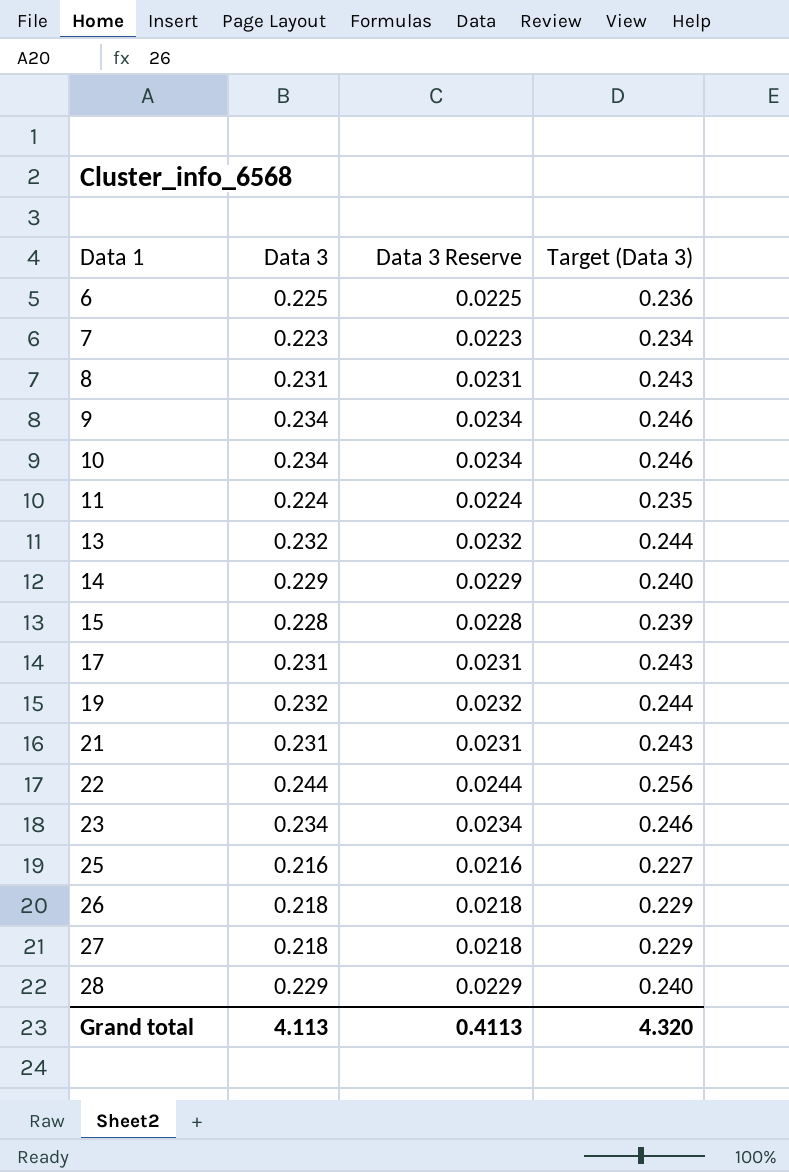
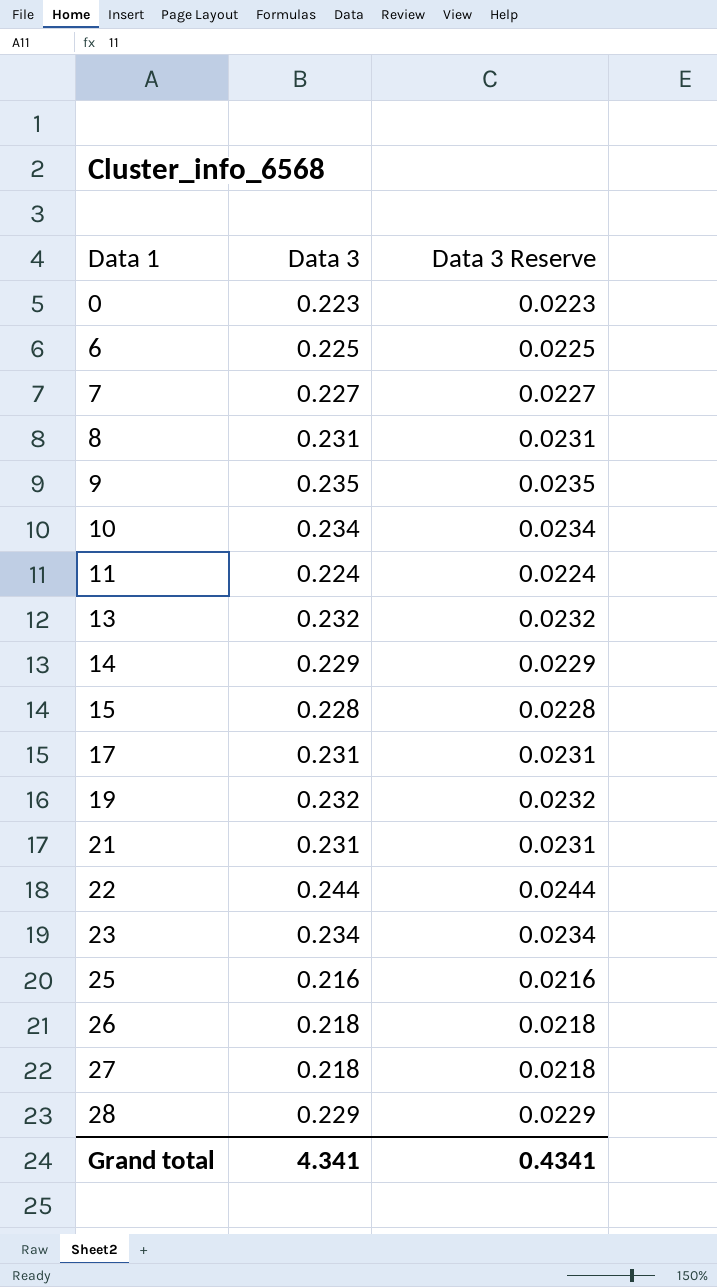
column Target (Data 3) | formula: [Data 3] * 1.05 -> none
row 0: none -> 0.223 | 0.0223
7 | Data 3: 0.223 -> 0.227
7 | Data 3 Reserve: 0.0223 -> 0.0227
9 | Data 3: 0.234 -> 0.235
9 | Data 3 Reserve: 0.0234 -> 0.0235
Grand total | Data 3: 4.113 -> 4.341
Grand total | Data 3 Reserve: 0.4113 -> 0.4341

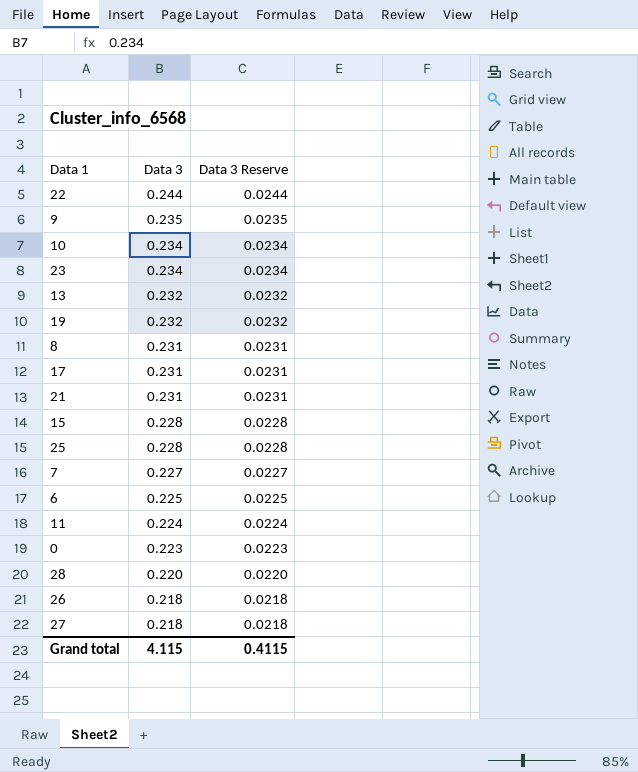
row order: Data 1 ascending -> Data 3 descending
row 14: 0.229 | 0.0229 -> none
25 | Data 3: 0.216 -> 0.228
25 | Data 3 Reserve: 0.0216 -> 0.0228
28 | Data 3: 0.229 -> 0.220
28 | Data 3 Reserve: 0.0229 -> 0.0220
Grand total | Data 3: 4.341 -> 4.115
Grand total | Data 3 Reserve: 0.4341 -> 0.4115

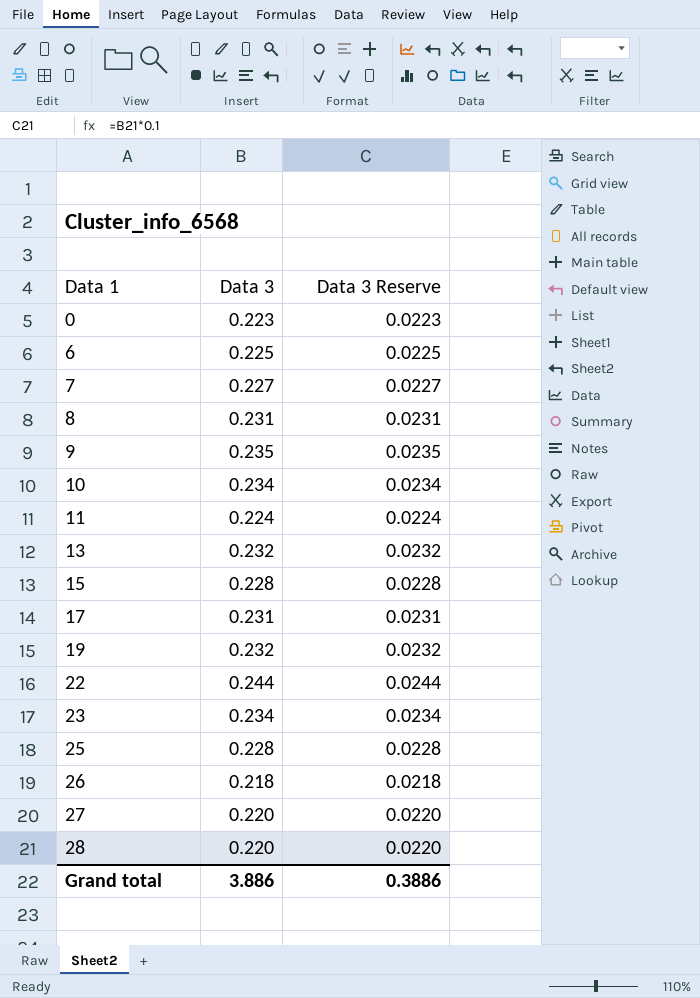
row order: Data 3 descending -> Data 1 ascending
row 21: 0.231 | 0.0231 -> none
27 | Data 3: 0.218 -> 0.220
27 | Data 3 Reserve: 0.0218 -> 0.0220
Grand total | Data 3: 4.115 -> 3.886
Grand total | Data 3 Reserve: 0.4115 -> 0.3886

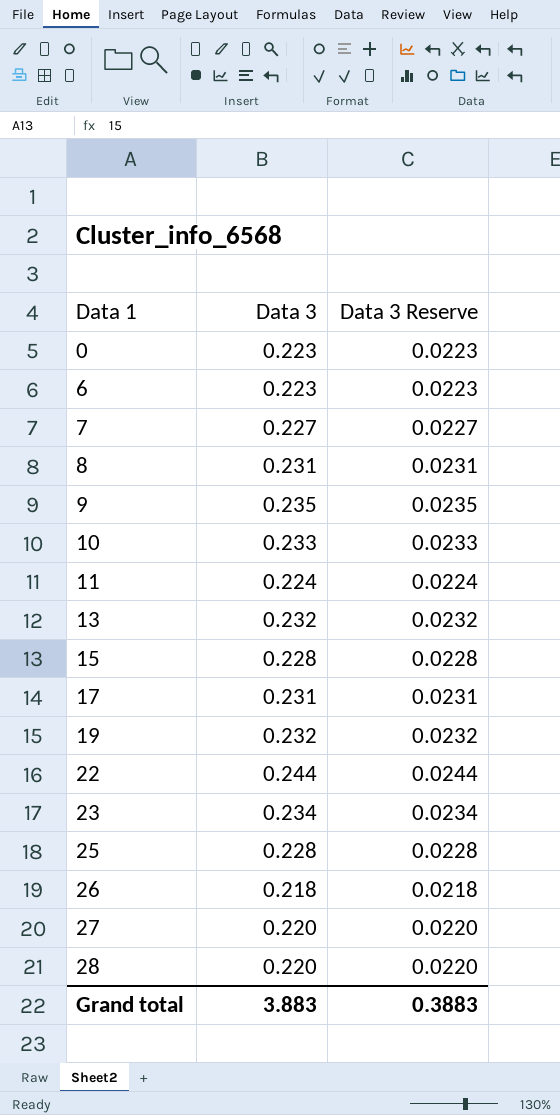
6 | Data 3: 0.225 -> 0.223
6 | Data 3 Reserve: 0.0225 -> 0.0223
10 | Data 3: 0.234 -> 0.233
10 | Data 3 Reserve: 0.0234 -> 0.0233
Grand total | Data 3: 3.886 -> 3.883
Grand total | Data 3 Reserve: 0.3886 -> 0.3883

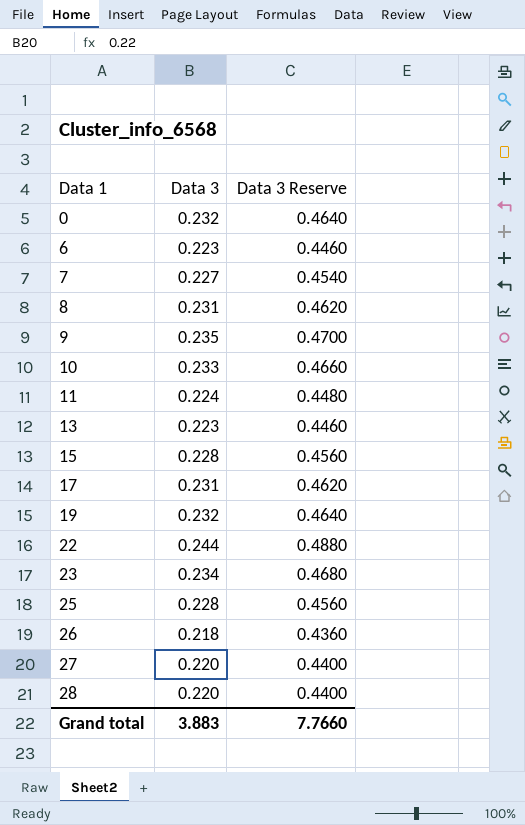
column Data 3 Reserve | formula: [Data 3] * 0.1 -> [Data 3] * 2
0 | Data 3: 0.223 -> 0.232
13 | Data 3: 0.232 -> 0.223
Grand total | Data 3 Reserve: 0.3883 -> 7.7660

